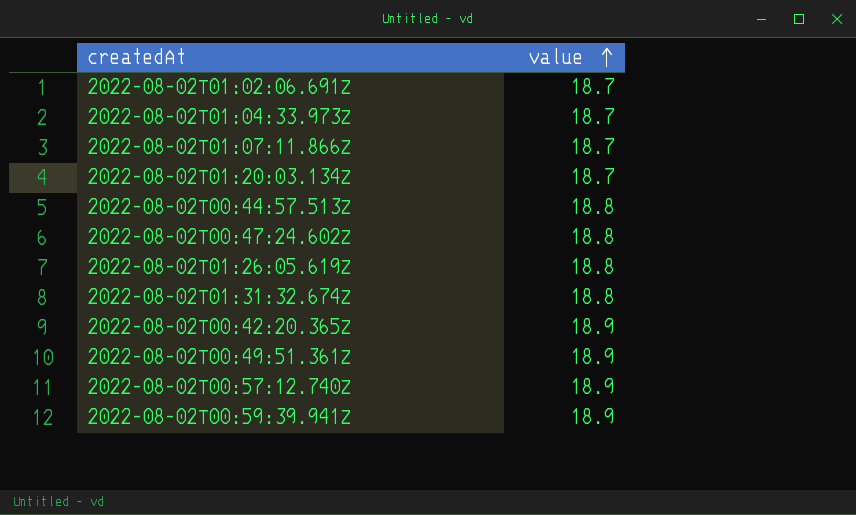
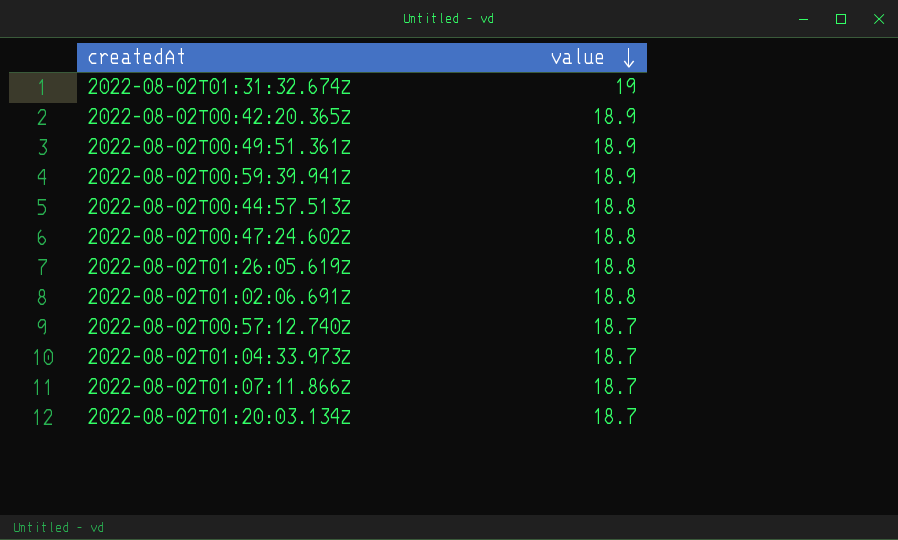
row order: value ascending -> value descending
2022-08-02T01:31:32.674Z | value: 18.8 -> 19
2022-08-02T01:02:06.691Z | value: 18.7 -> 18.8
2022-08-02T00:57:12.740Z | value: 18.9 -> 18.7

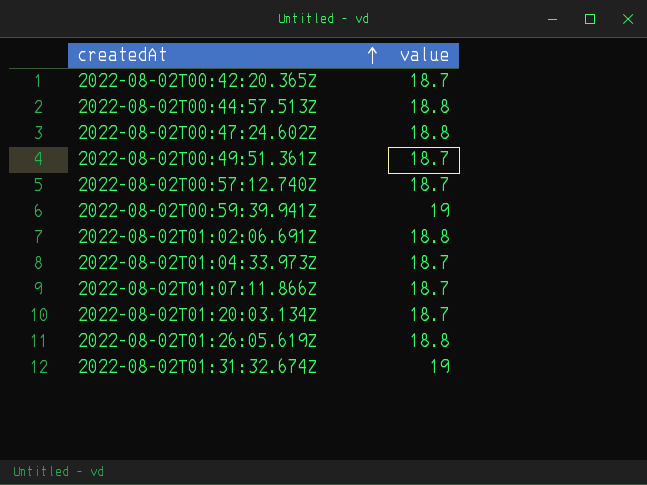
row order: value descending -> createdAt ascending
2022-08-02T00:42:20.365Z | value: 18.9 -> 18.7
2022-08-02T00:49:51.361Z | value: 18.9 -> 18.7
2022-08-02T00:59:39.941Z | value: 18.9 -> 19

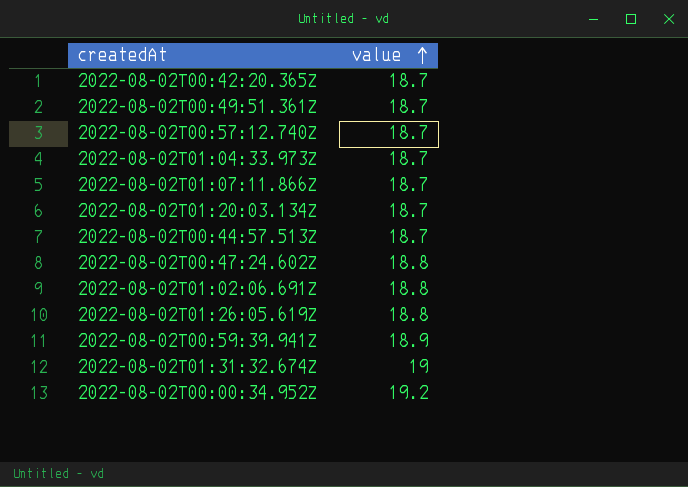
row order: createdAt ascending -> value ascending
2022-08-02T00:44:57.513Z | value: 18.8 -> 18.7
2022-08-02T00:59:39.941Z | value: 19 -> 18.9
row 2022-08-02T00:00:34.952Z: none -> 19.2

